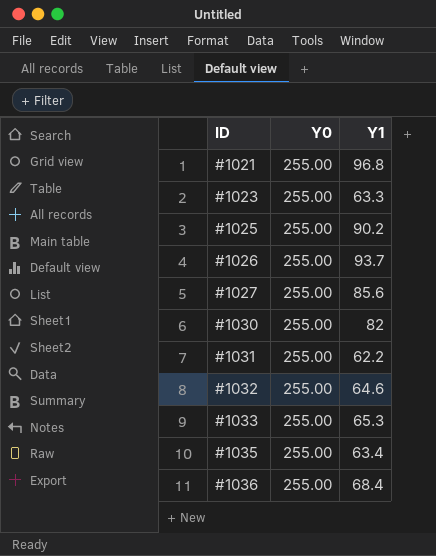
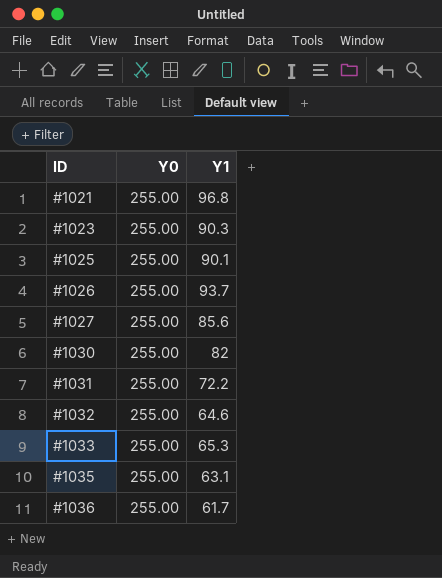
#1023 | Y1: 63.3 -> 90.3
#1025 | Y1: 90.2 -> 90.1
#1031 | Y1: 62.2 -> 72.2
#1035 | Y1: 63.4 -> 63.1
#1036 | Y1: 68.4 -> 61.7

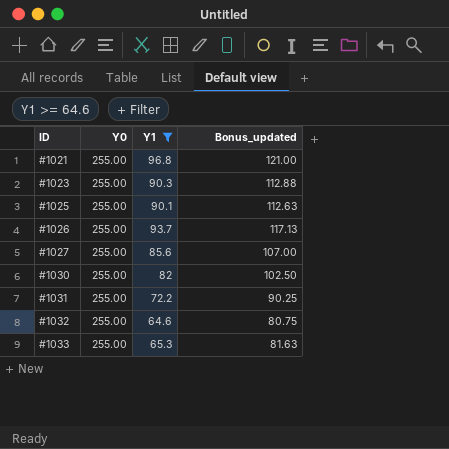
filter: none -> Y1 >= 64.6
column Bonus_updated | formula: none -> [Y1] * 1.25

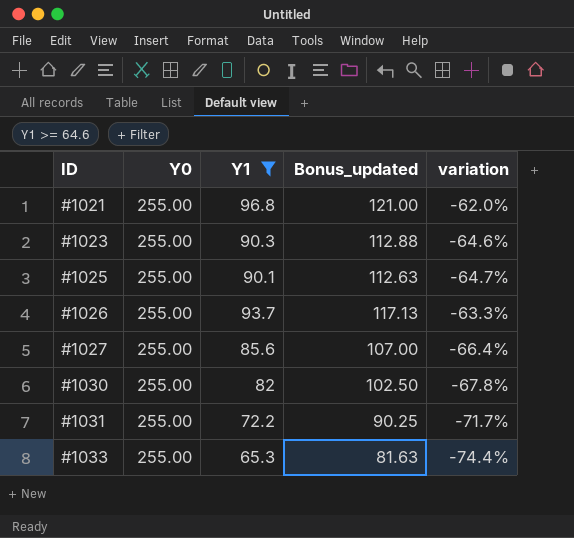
column variation | formula: none -> ([Y1] - [Y0]) / [Y0]
row #1032: 255.00 | 64.6 | 80.75 -> none

